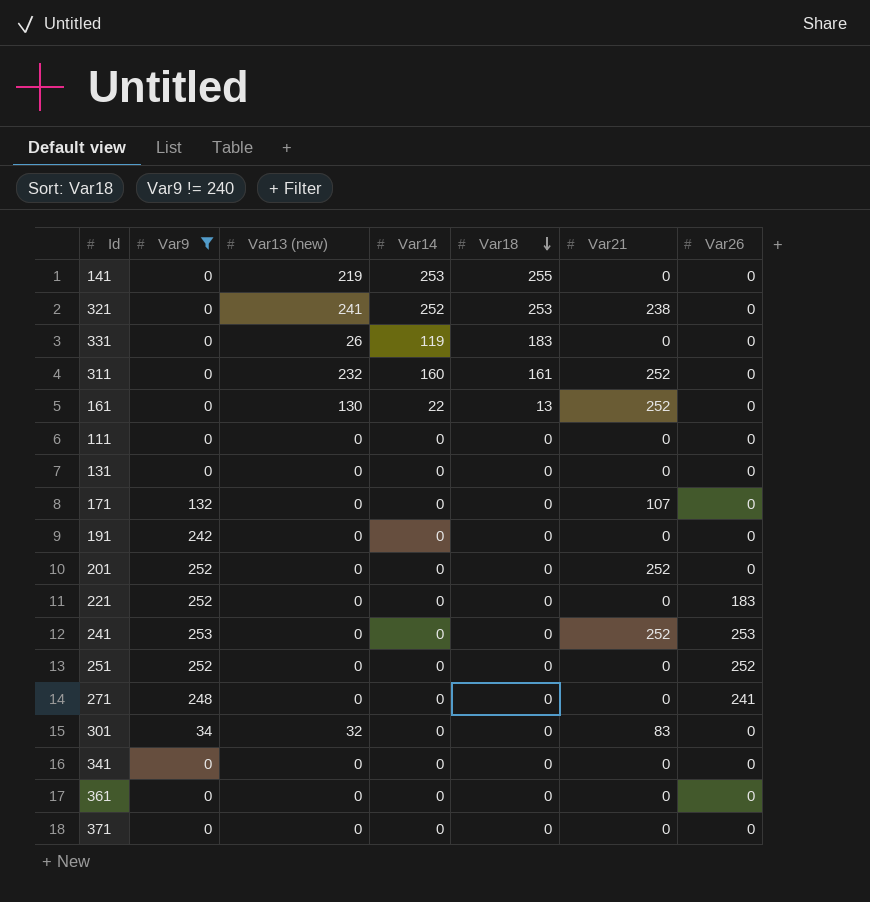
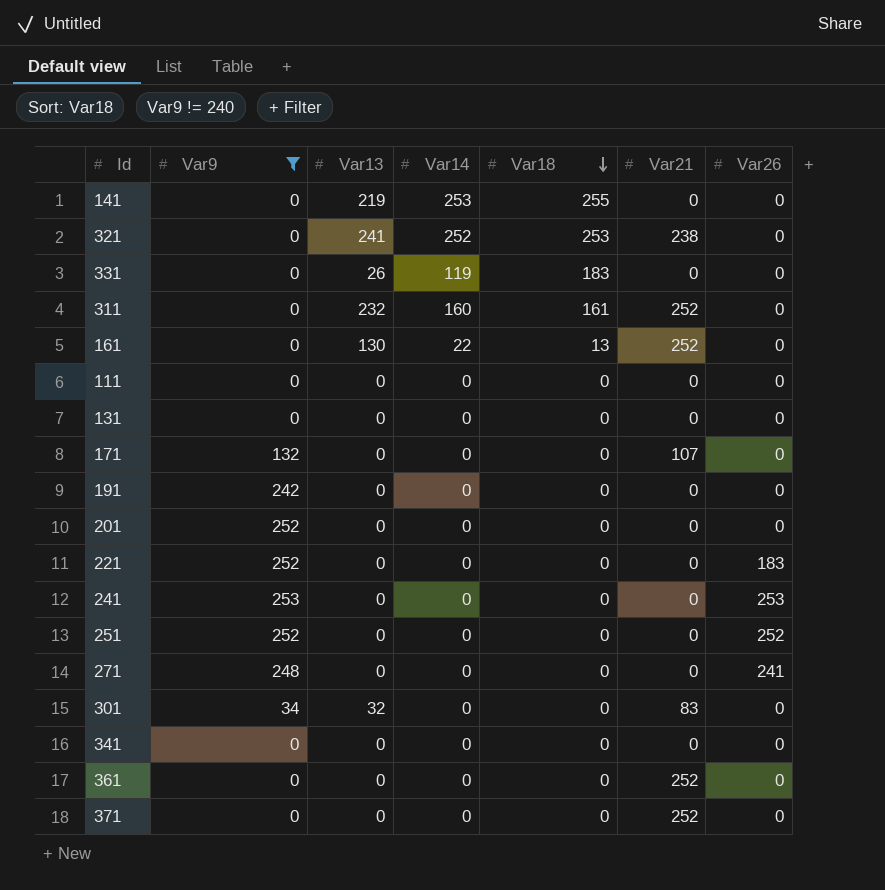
column name: Var13 (new) -> Var13
201 | Var21: 252 -> 0
241 | Var21: 252 -> 0
361 | Var21: 0 -> 252
371 | Var21: 0 -> 252

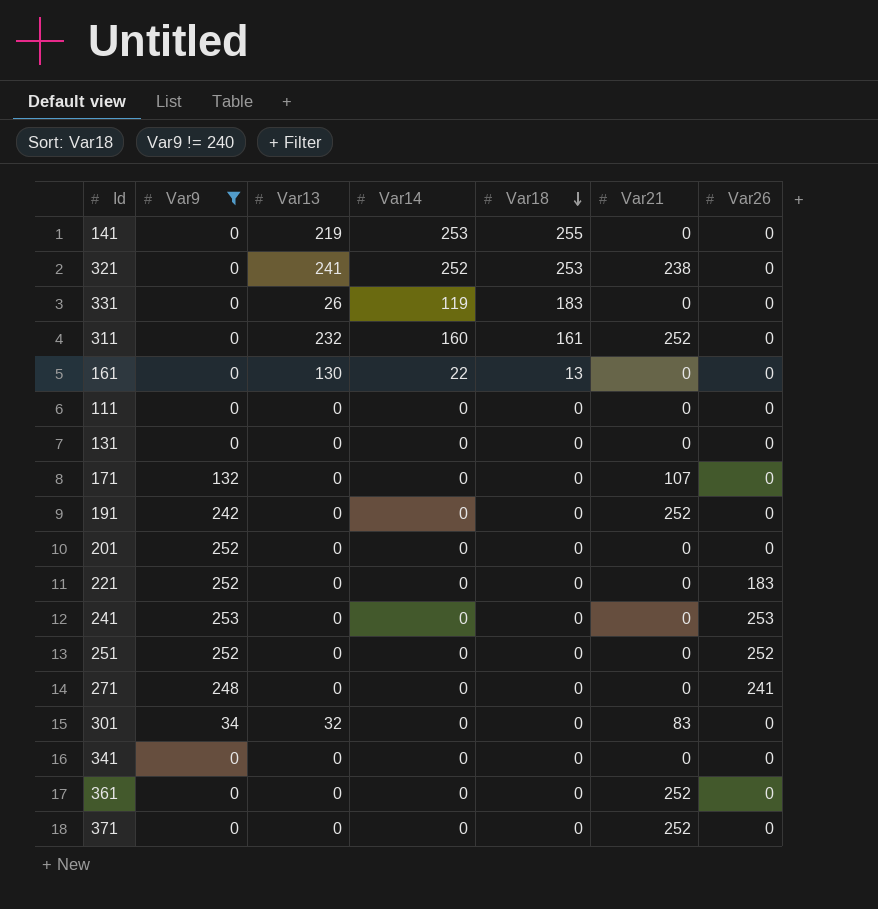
161 | Var21: 252 -> 0
191 | Var21: 0 -> 252

